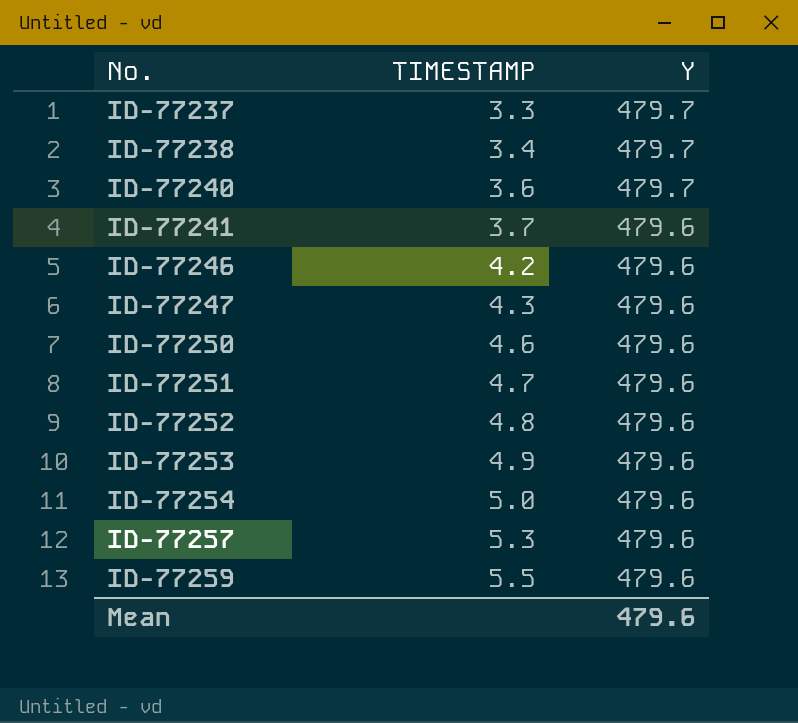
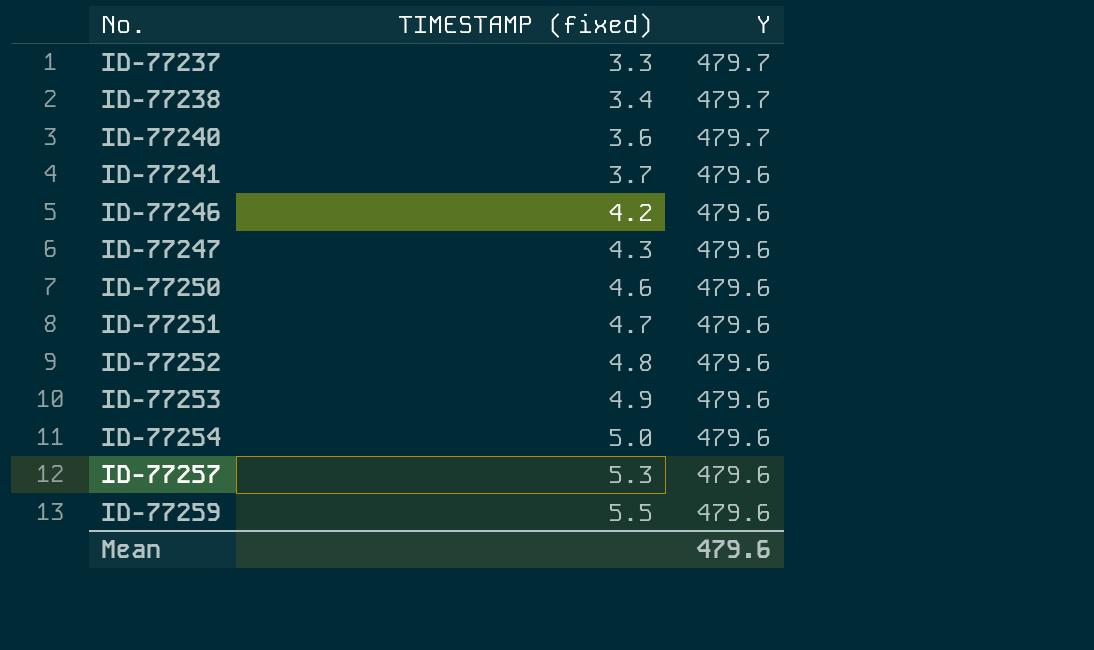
column name: TIMESTAMP -> TIMESTAMP (fixed)

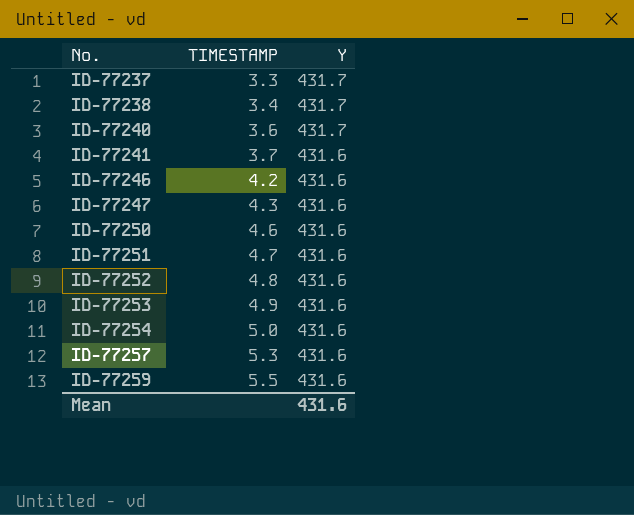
column name: TIMESTAMP (fixed) -> TIMESTAMP
ID-77237 | Y: 479.7 -> 431.7
ID-77238 | Y: 479.7 -> 431.7
ID-77240 | Y: 479.7 -> 431.7
ID-77241 | Y: 479.6 -> 431.6
ID-77246 | Y: 479.6 -> 431.6
ID-77247 | Y: 479.6 -> 431.6
ID-77250 | Y: 479.6 -> 431.6
ID-77251 | Y: 479.6 -> 431.6
ID-77252 | Y: 479.6 -> 431.6
ID-77253 | Y: 479.6 -> 431.6
ID-77254 | Y: 479.6 -> 431.6
ID-77257 | Y: 479.6 -> 431.6
ID-77259 | Y: 479.6 -> 431.6
Mean | Y: 479.6 -> 431.6

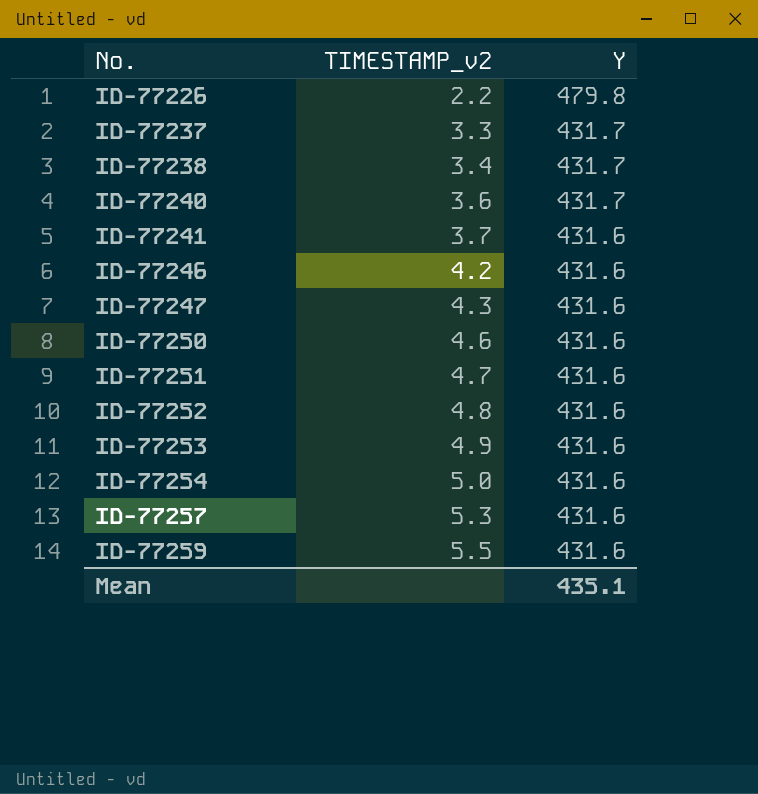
column name: TIMESTAMP -> TIMESTAMP_v2
row ID-77226: none -> 2.2 | 479.8
Mean | Y: 431.6 -> 435.1

